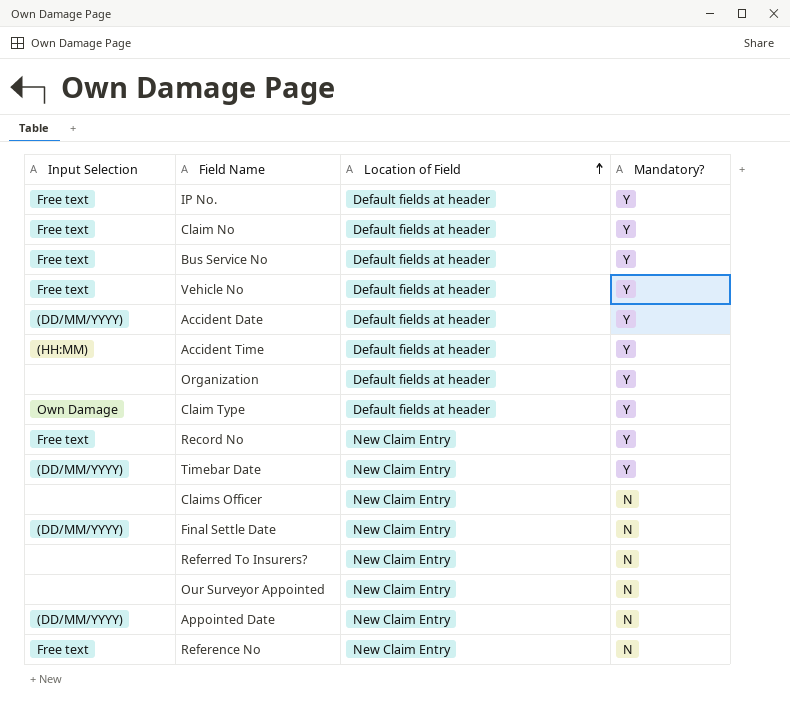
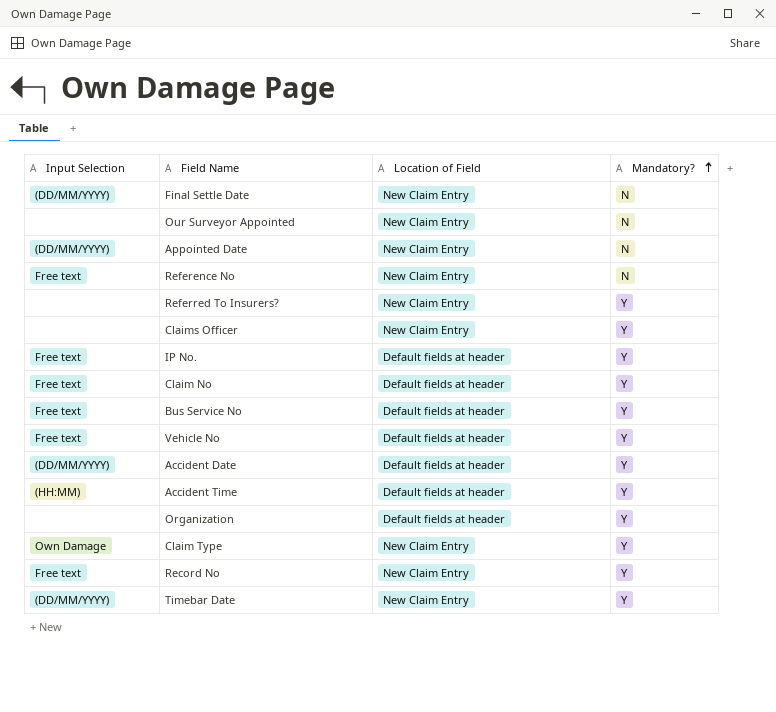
row order: Location of Field ascending -> Mandatory? ascending
Referred To Insurers? | Mandatory?: N -> Y
Claims Officer | Mandatory?: N -> Y
Claim Type | Location of Field: Default fields at header -> New Claim Entry

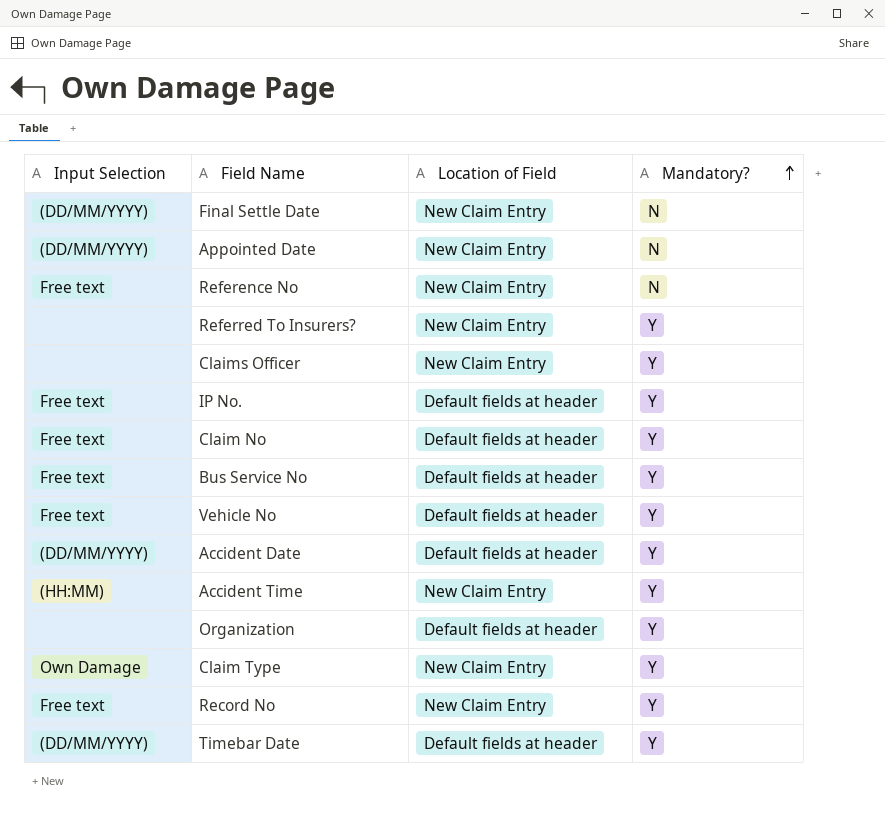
row Our Surveyor Appointed: none | New Claim Entry | N -> none
Accident Time | Location of Field: Default fields at header -> New Claim Entry
Timebar Date | Location of Field: New Claim Entry -> Default fields at header

